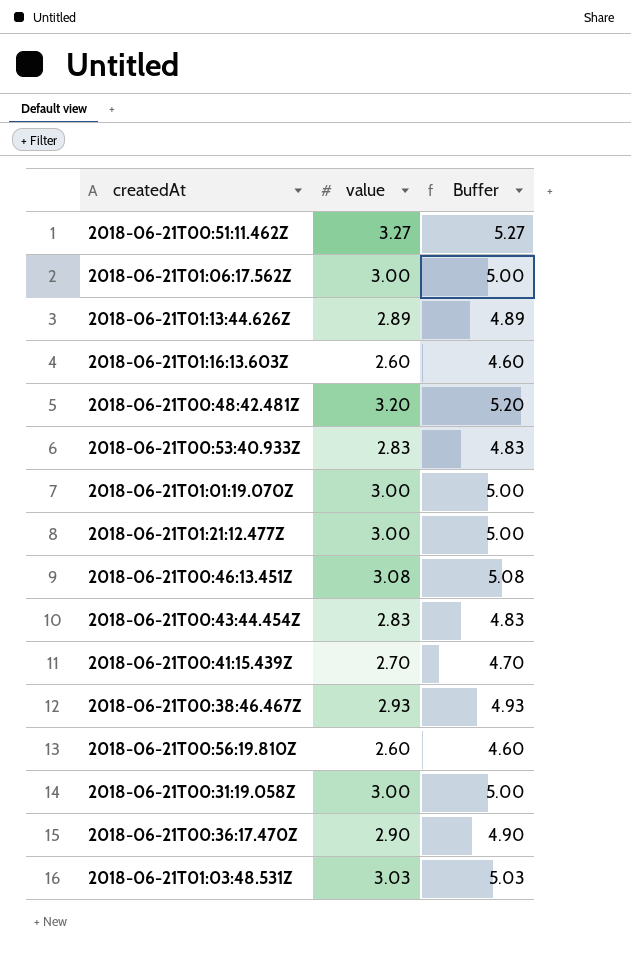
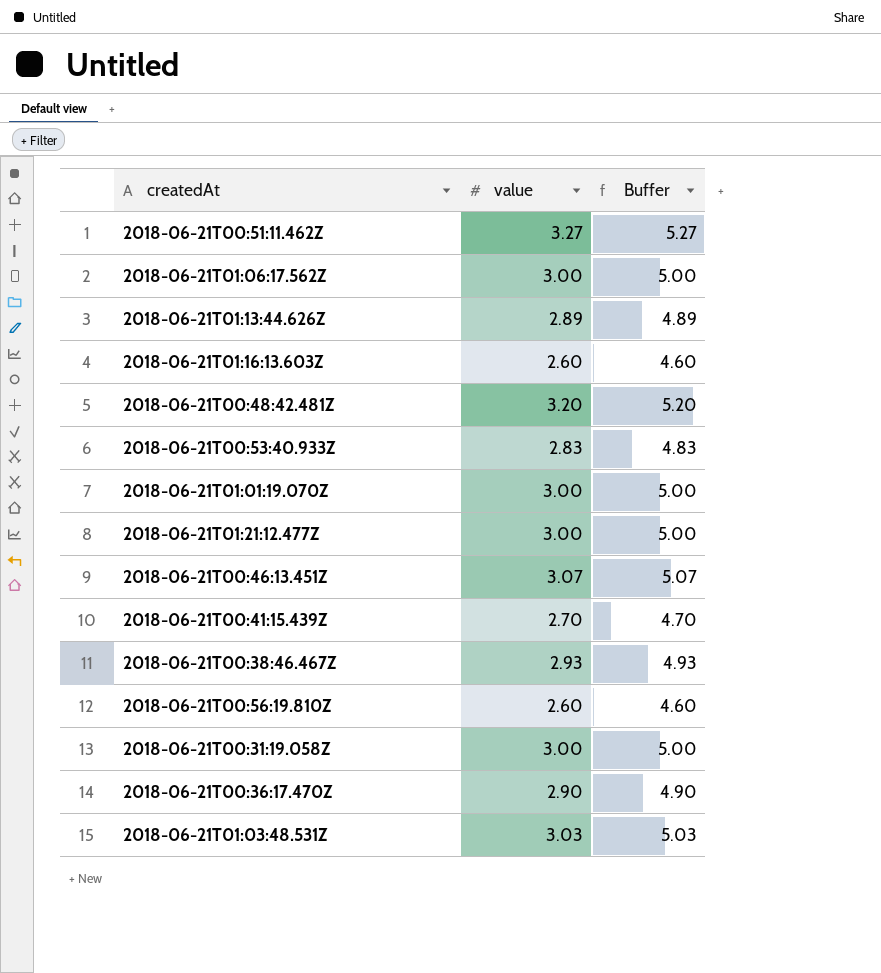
row 2018-06-21T00:43:44.454Z: 2.83 | 4.83 -> none
2018-06-21T00:46:13.451Z | value: 3.08 -> 3.07
2018-06-21T00:46:13.451Z | Buffer: 5.08 -> 5.07

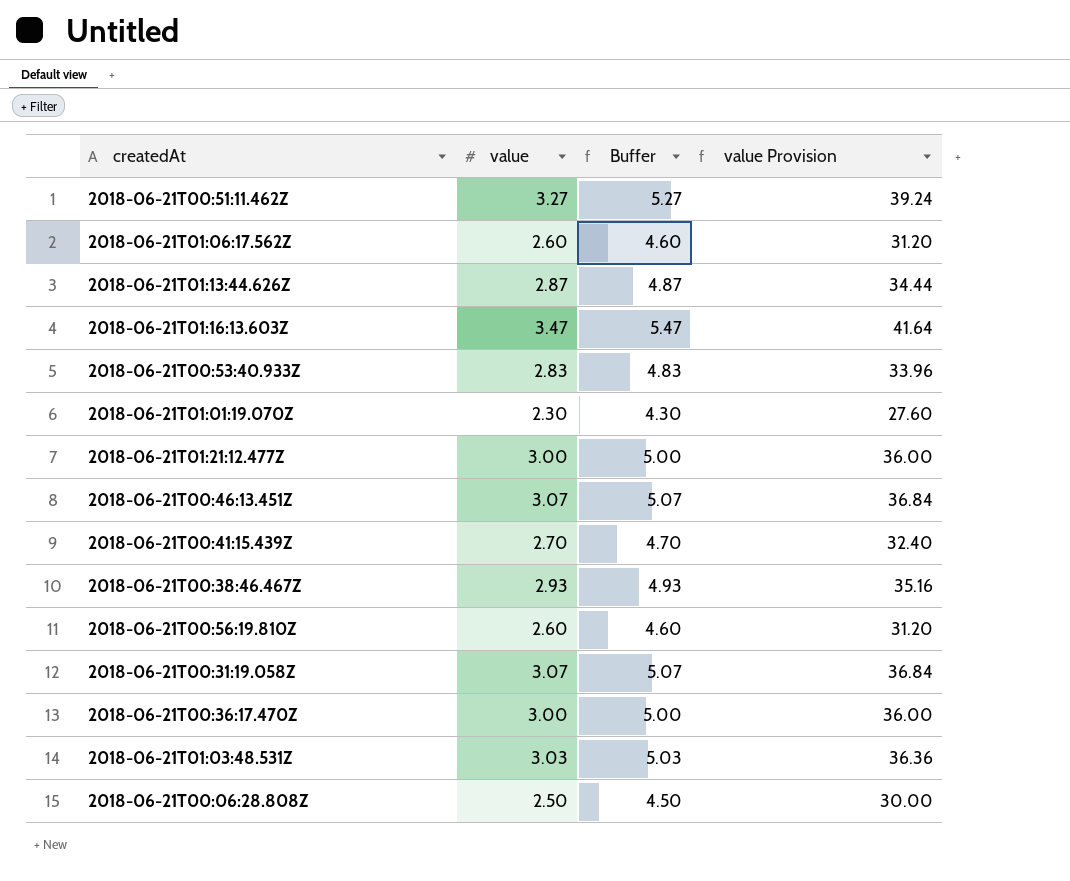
column value Provision | formula: none -> [value] * 12
row 2018-06-21T00:48:42.481Z: 3.20 | 5.20 -> none
2018-06-21T01:06:17.562Z | value: 3.00 -> 2.60
2018-06-21T01:06:17.562Z | Buffer: 5.00 -> 4.60
2018-06-21T01:13:44.626Z | value: 2.89 -> 2.87
2018-06-21T01:13:44.626Z | Buffer: 4.89 -> 4.87
2018-06-21T01:16:13.603Z | value: 2.60 -> 3.47
2018-06-21T01:16:13.603Z | Buffer: 4.60 -> 5.47
2018-06-21T01:01:19.070Z | value: 3.00 -> 2.30
2018-06-21T01:01:19.070Z | Buffer: 5.00 -> 4.30
2018-06-21T00:31:19.058Z | value: 3.00 -> 3.07
2018-06-21T00:31:19.058Z | Buffer: 5.00 -> 5.07
2018-06-21T00:36:17.470Z | value: 2.90 -> 3.00
2018-06-21T00:36:17.470Z | Buffer: 4.90 -> 5.00
row 2018-06-21T00:06:28.808Z: none -> 2.50 | 4.50 | 30.00

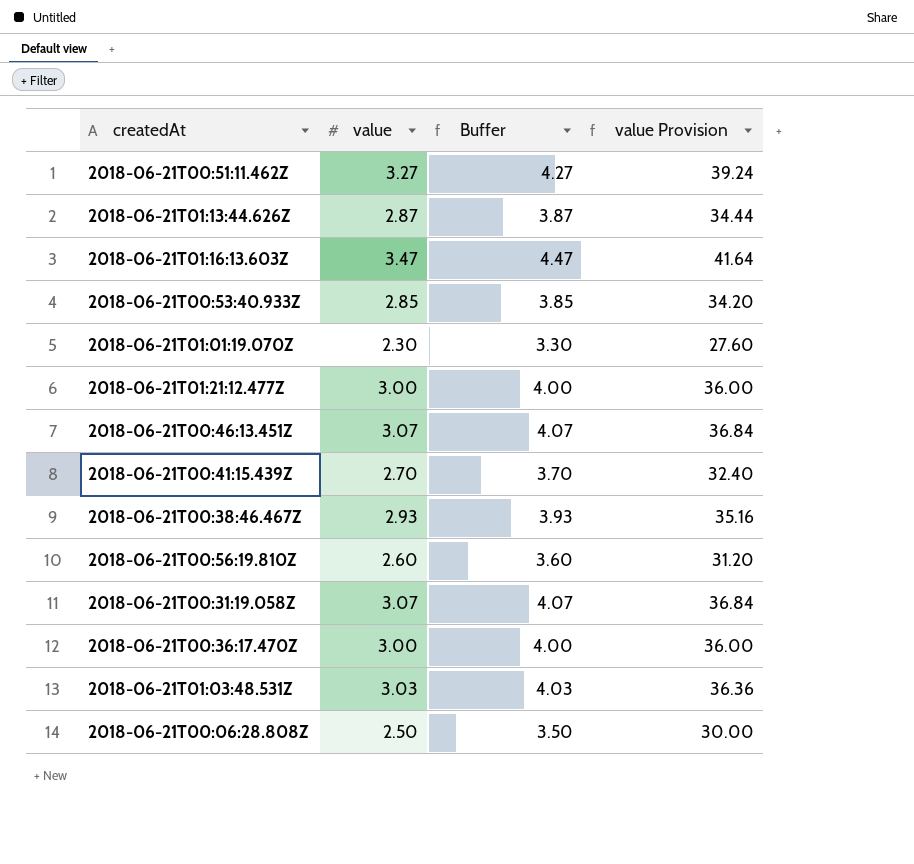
column Buffer | formula: [value] + 2 -> [value] + 1
row 2018-06-21T01:06:17.562Z: 2.60 | 4.60 | 31.20 -> none
2018-06-21T00:53:40.933Z | value: 2.83 -> 2.85
2018-06-21T00:53:40.933Z | value Provision: 33.96 -> 34.20

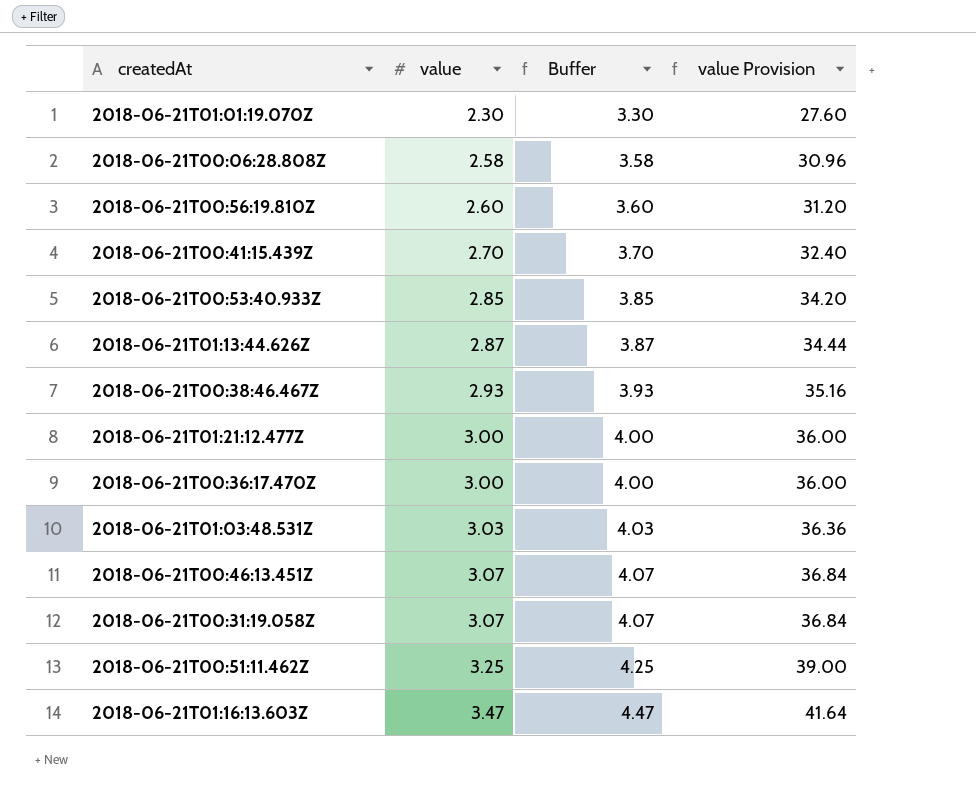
row order: none -> value ascending
2018-06-21T00:06:28.808Z | value: 2.50 -> 2.58
2018-06-21T00:06:28.808Z | Buffer: 3.50 -> 3.58
2018-06-21T00:06:28.808Z | value Provision: 30.00 -> 30.96
2018-06-21T00:51:11.462Z | value: 3.27 -> 3.25
2018-06-21T00:51:11.462Z | Buffer: 4.27 -> 4.25
2018-06-21T00:51:11.462Z | value Provision: 39.24 -> 39.00

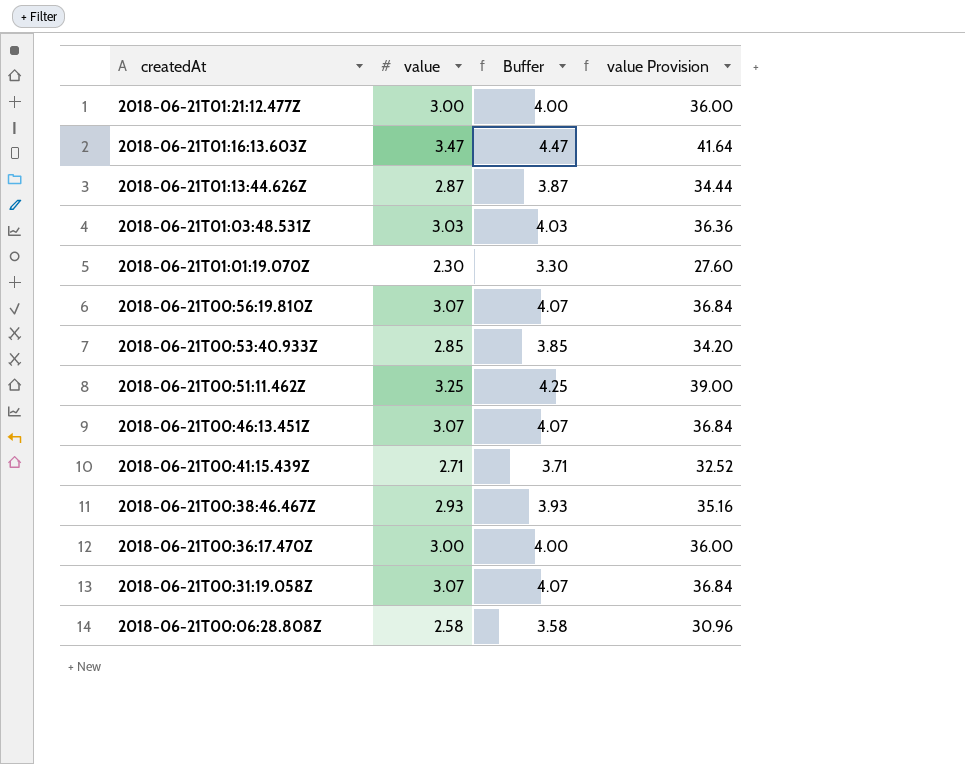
row order: value ascending -> createdAt descending
2018-06-21T00:56:19.810Z | value: 2.60 -> 3.07
2018-06-21T00:56:19.810Z | Buffer: 3.60 -> 4.07
2018-06-21T00:56:19.810Z | value Provision: 31.20 -> 36.84
2018-06-21T00:41:15.439Z | value: 2.70 -> 2.71
2018-06-21T00:41:15.439Z | Buffer: 3.70 -> 3.71
2018-06-21T00:41:15.439Z | value Provision: 32.40 -> 32.52

